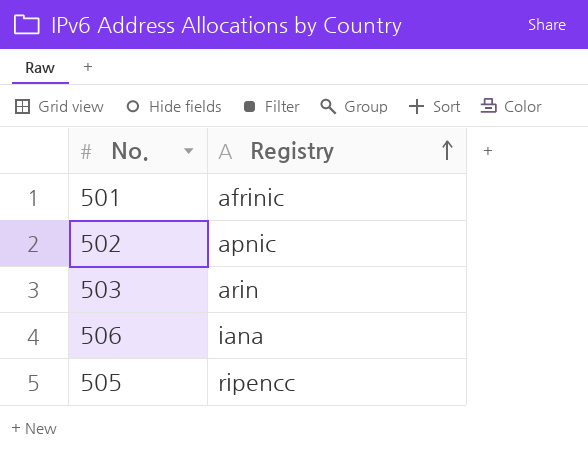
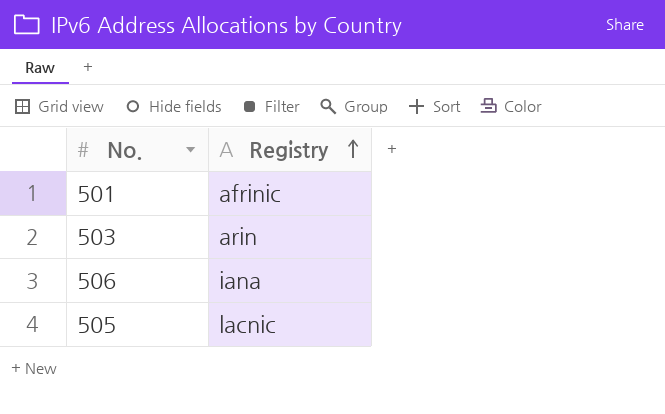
row 502: apnic -> none
505 | Registry: ripencc -> lacnic

